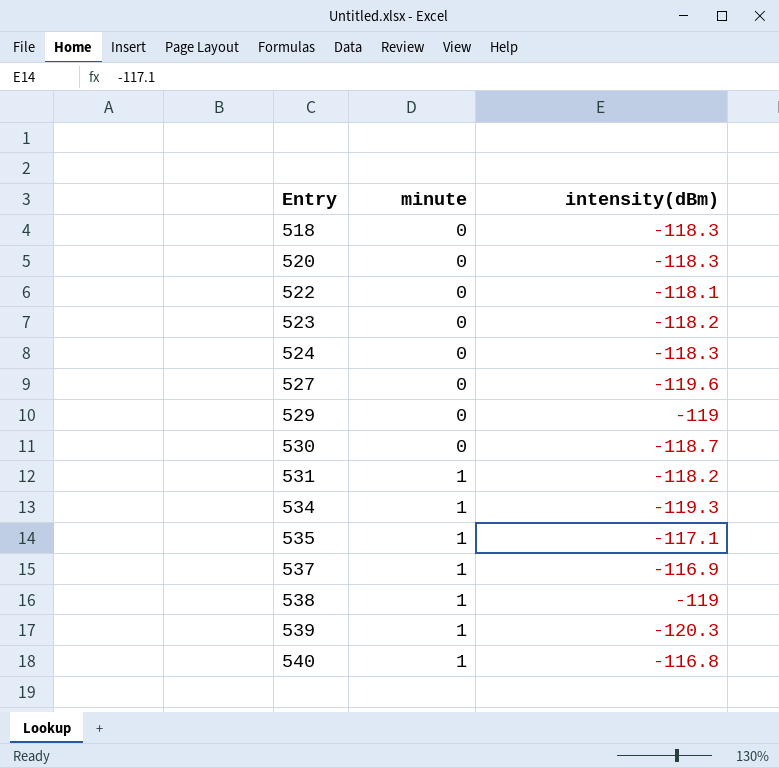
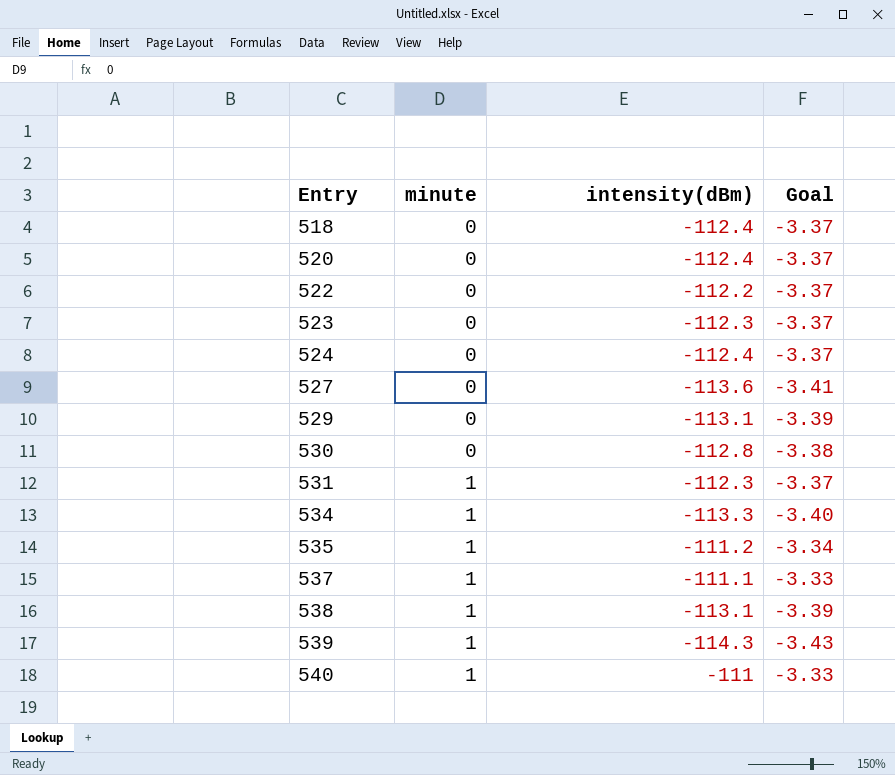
column Goal | formula: none -> [intensity(dBm)] * 0.03
518 | intensity(dBm): -118.3 -> -112.4
520 | intensity(dBm): -118.3 -> -112.4
522 | intensity(dBm): -118.1 -> -112.2
523 | intensity(dBm): -118.2 -> -112.3
524 | intensity(dBm): -118.3 -> -112.4
527 | intensity(dBm): -119.6 -> -113.6
529 | intensity(dBm): -119 -> -113.1
530 | intensity(dBm): -118.7 -> -112.8
531 | intensity(dBm): -118.2 -> -112.3
534 | intensity(dBm): -119.3 -> -113.3
535 | intensity(dBm): -117.1 -> -111.2
537 | intensity(dBm): -116.9 -> -111.1
538 | intensity(dBm): -119 -> -113.1
539 | intensity(dBm): -120.3 -> -114.3
540 | intensity(dBm): -116.8 -> -111

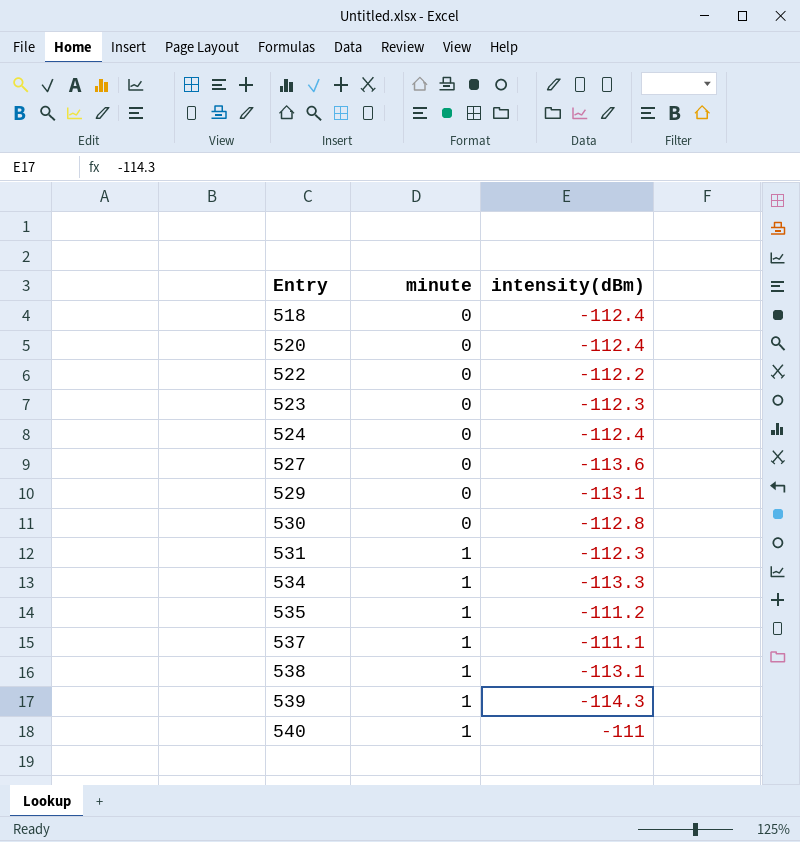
column Goal | formula: [intensity(dBm)] * 0.03 -> none

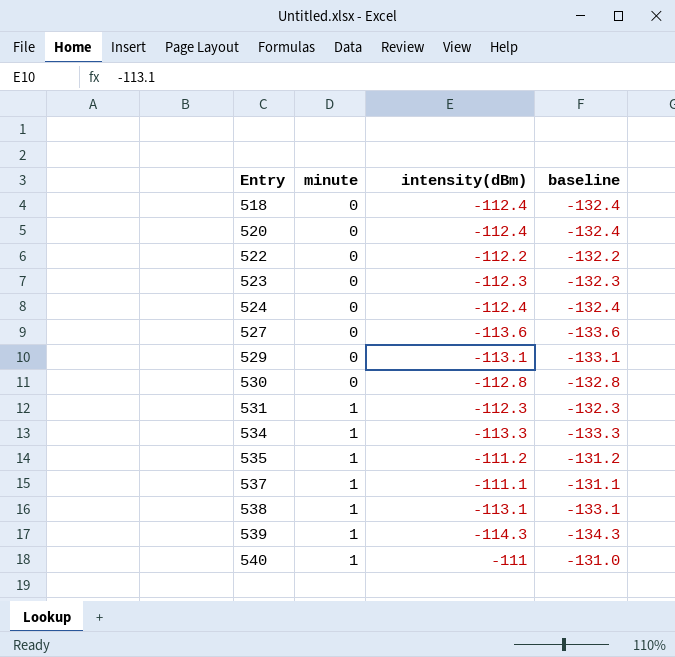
column baseline | formula: none -> [intensity(dBm)] - 20

